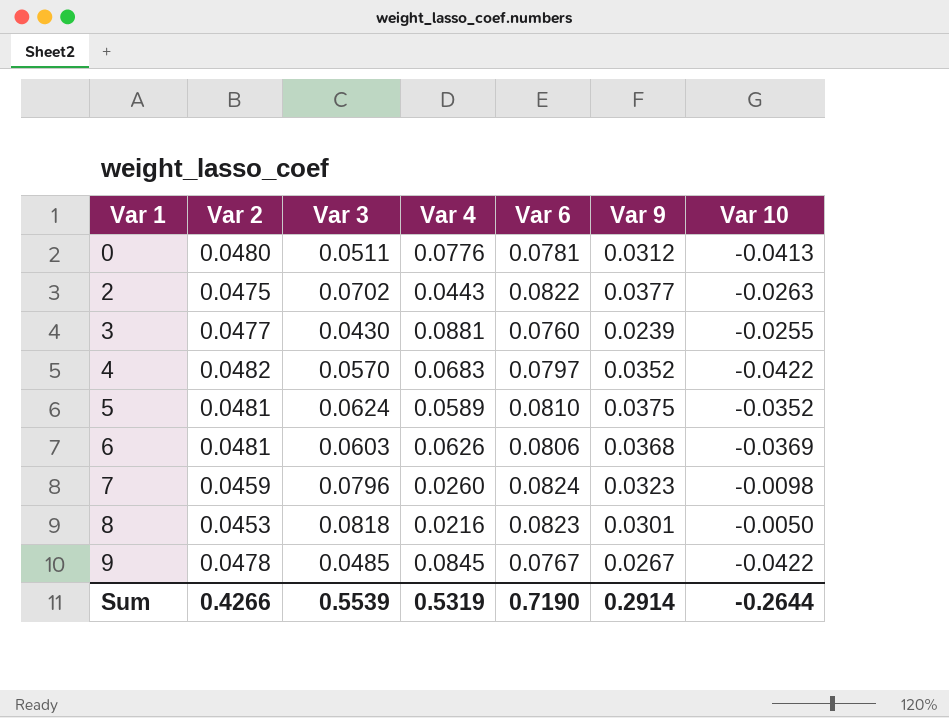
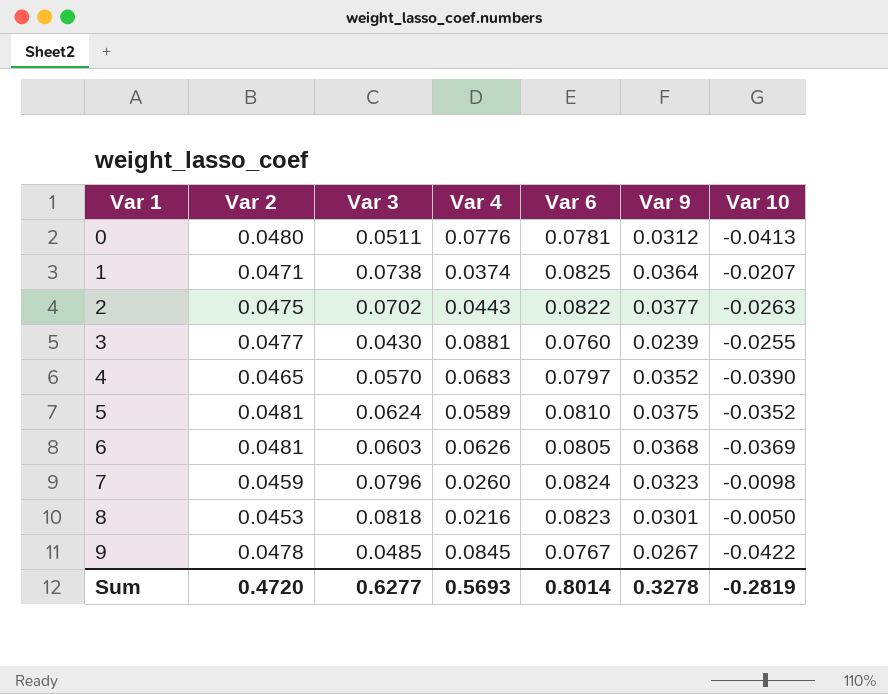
row 1: none -> 0.0471 | 0.0738 | 0.0374 | 0.0825 | 0.0364 | -0.0207
4 | Var 2: 0.0482 -> 0.0465
4 | Var 10: -0.0422 -> -0.0390
6 | Var 6: 0.0806 -> 0.0805
Sum | Var 2: 0.4266 -> 0.4720
Sum | Var 3: 0.5539 -> 0.6277
Sum | Var 4: 0.5319 -> 0.5693
Sum | Var 6: 0.7190 -> 0.8014
Sum | Var 9: 0.2914 -> 0.3278
Sum | Var 10: -0.2644 -> -0.2819

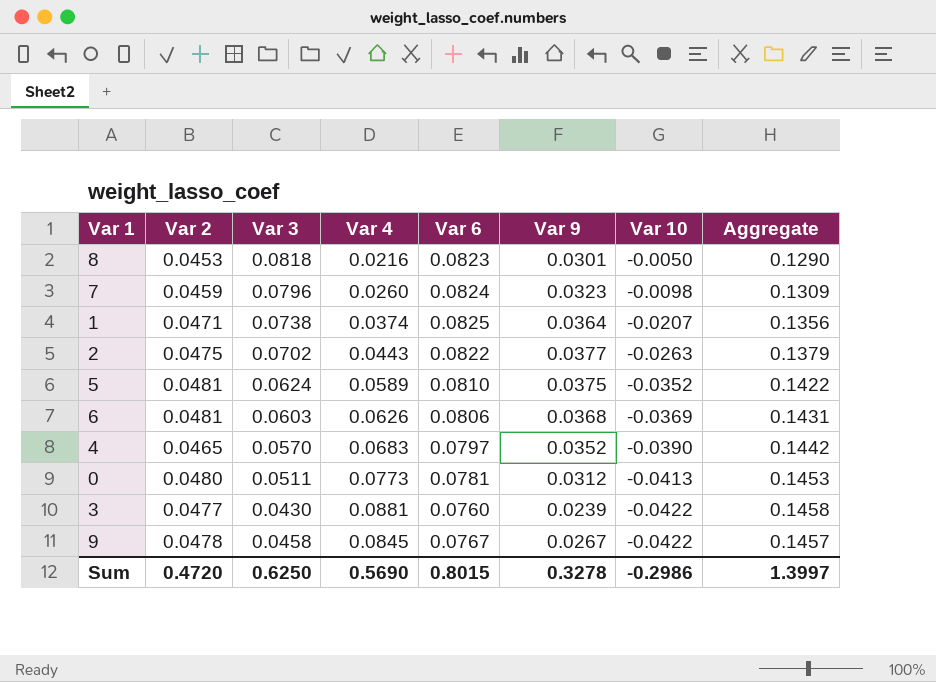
row order: Var 1 ascending -> Var 10 descending
column Aggregate | formula: none -> [Var 4] + [Var 6] + [Var 9] + [Var 10]
6 | Var 6: 0.0805 -> 0.0806
0 | Var 4: 0.0776 -> 0.0773
3 | Var 10: -0.0255 -> -0.0422
9 | Var 3: 0.0485 -> 0.0458
Sum | Var 3: 0.6277 -> 0.6250
Sum | Var 4: 0.5693 -> 0.5690
Sum | Var 6: 0.8014 -> 0.8015
Sum | Var 10: -0.2819 -> -0.2986

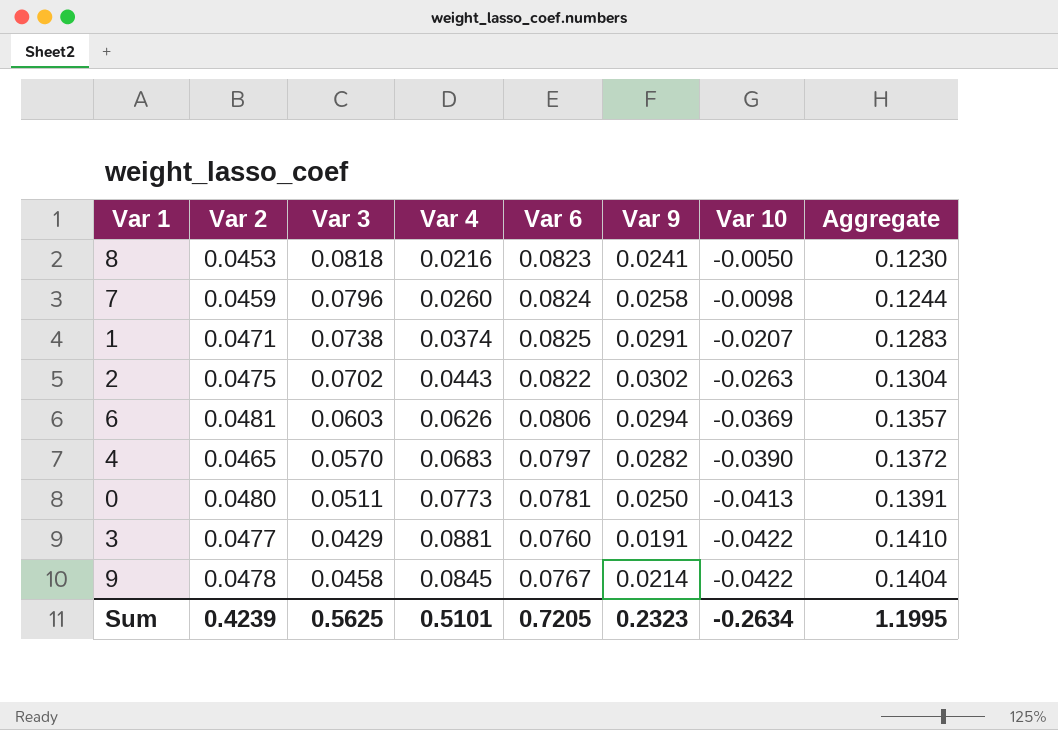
row 5: 0.0481 | 0.0624 | 0.0589 | 0.0810 | 0.0375 | -0.0352 | 0.1422 -> none
8 | Var 9: 0.0301 -> 0.0241
8 | Aggregate: 0.1290 -> 0.1230
7 | Var 9: 0.0323 -> 0.0258
7 | Aggregate: 0.1309 -> 0.1244
1 | Var 9: 0.0364 -> 0.0291
1 | Aggregate: 0.1356 -> 0.1283
2 | Var 9: 0.0377 -> 0.0302
2 | Aggregate: 0.1379 -> 0.1304
6 | Var 9: 0.0368 -> 0.0294
6 | Aggregate: 0.1431 -> 0.1357
4 | Var 9: 0.0352 -> 0.0282
4 | Aggregate: 0.1442 -> 0.1372
0 | Var 9: 0.0312 -> 0.0250
0 | Aggregate: 0.1453 -> 0.1391
3 | Var 3: 0.0430 -> 0.0429
3 | Var 9: 0.0239 -> 0.0191
3 | Aggregate: 0.1458 -> 0.1410
9 | Var 9: 0.0267 -> 0.0214
9 | Aggregate: 0.1457 -> 0.1404
Sum | Var 2: 0.4720 -> 0.4239
Sum | Var 3: 0.6250 -> 0.5625
Sum | Var 4: 0.5690 -> 0.5101
Sum | Var 6: 0.8015 -> 0.7205
Sum | Var 9: 0.3278 -> 0.2323
Sum | Var 10: -0.2986 -> -0.2634
Sum | Aggregate: 1.3997 -> 1.1995

